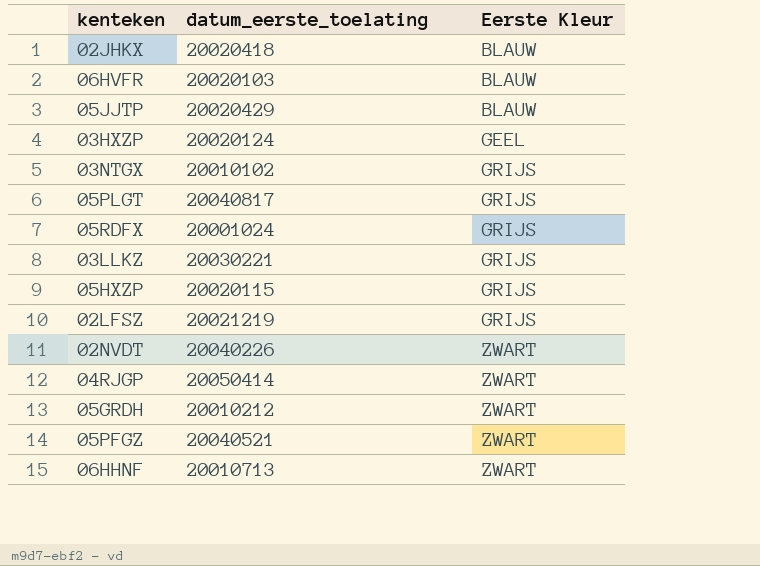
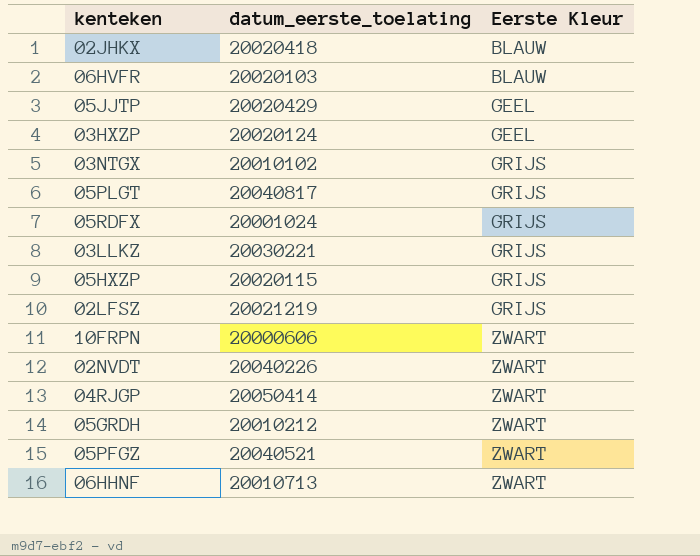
05JJTP | Eerste Kleur: BLAUW -> GEEL
row 10FRPN: none -> 20000606 | ZWART

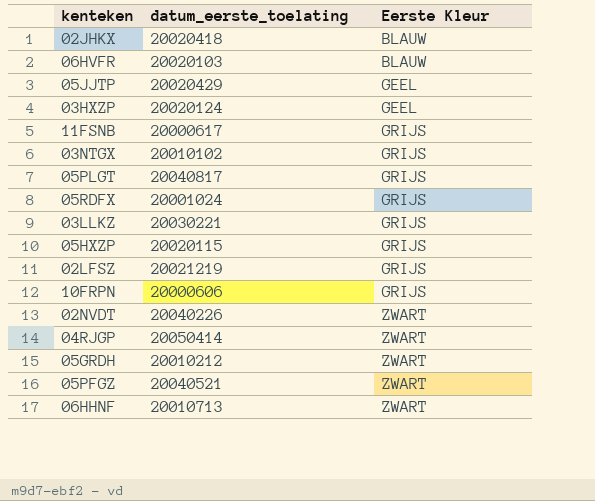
row 11FSNB: none -> 20000617 | GRIJS
10FRPN | Eerste Kleur: ZWART -> GRIJS

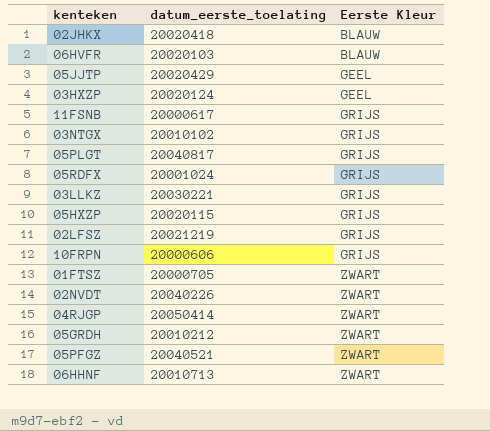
row 01FTSZ: none -> 20000705 | ZWART

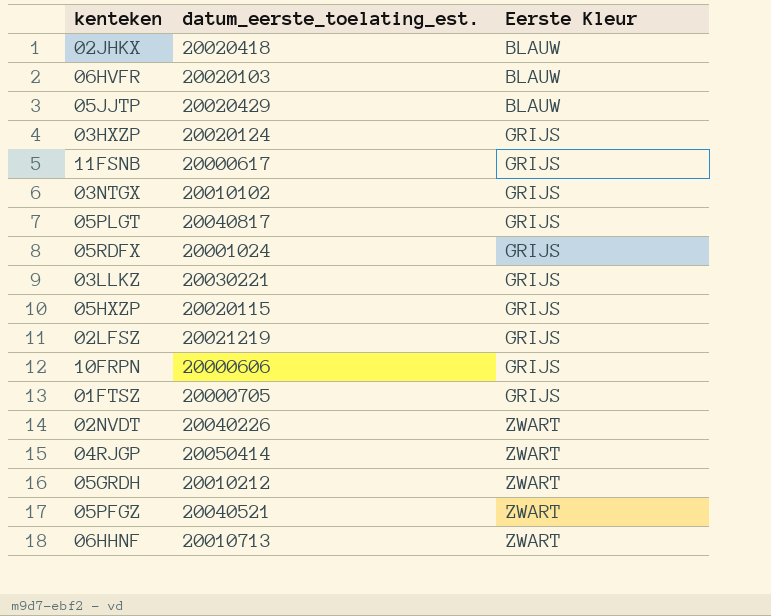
column name: datum_eerste_toelating -> datum_eerste_toelating_est.
05JJTP | Eerste Kleur: GEEL -> BLAUW
03HXZP | Eerste Kleur: GEEL -> GRIJS
01FTSZ | Eerste Kleur: ZWART -> GRIJS

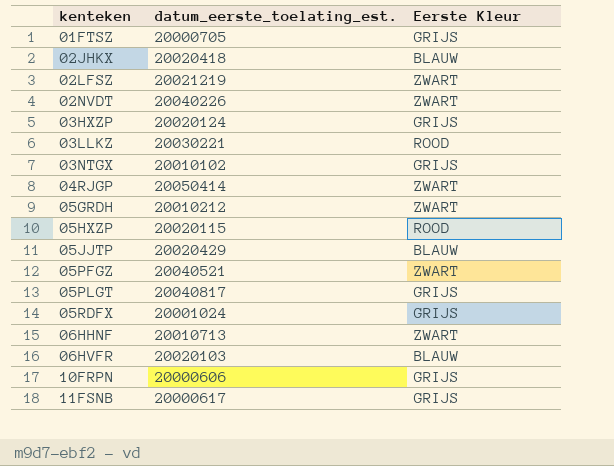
row order: Eerste Kleur ascending -> kenteken ascending
02LFSZ | Eerste Kleur: GRIJS -> ZWART
03LLKZ | Eerste Kleur: GRIJS -> ROOD
05HXZP | Eerste Kleur: GRIJS -> ROOD

